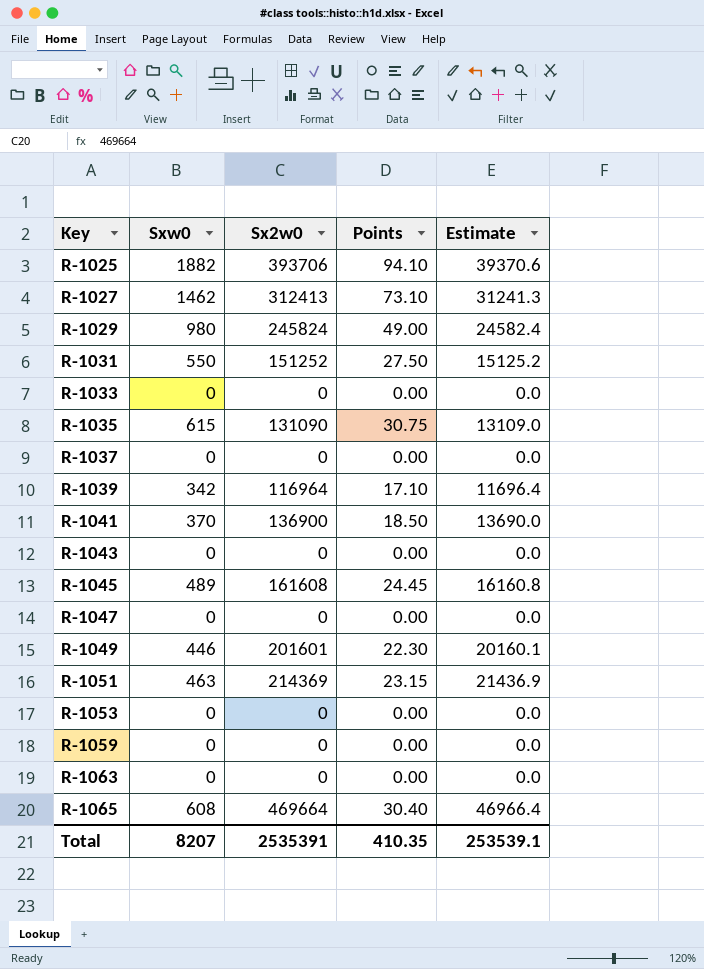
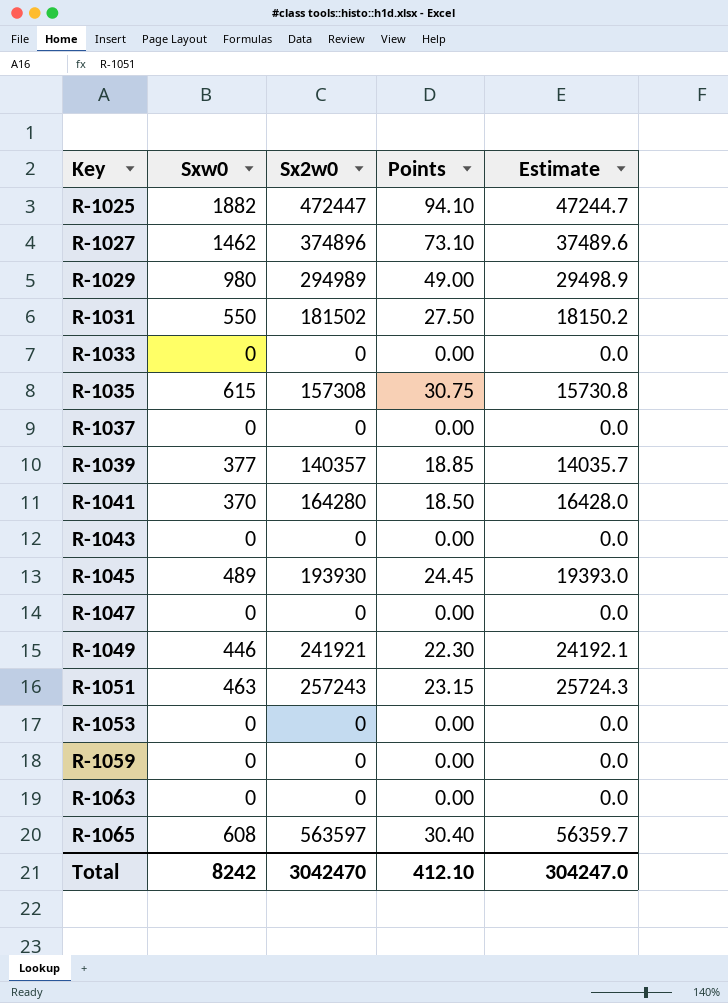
R-1025 | Sx2w0: 393706 -> 472447
R-1025 | Estimate: 39370.6 -> 47244.7
R-1027 | Sx2w0: 312413 -> 374896
R-1027 | Estimate: 31241.3 -> 37489.6
R-1029 | Sx2w0: 245824 -> 294989
R-1029 | Estimate: 24582.4 -> 29498.9
R-1031 | Sx2w0: 151252 -> 181502
R-1031 | Estimate: 15125.2 -> 18150.2
R-1035 | Sx2w0: 131090 -> 157308
R-1035 | Estimate: 13109.0 -> 15730.8
R-1039 | Sxw0: 342 -> 377
R-1039 | Sx2w0: 116964 -> 140357
R-1039 | Points: 17.10 -> 18.85
R-1039 | Estimate: 11696.4 -> 14035.7
R-1041 | Sx2w0: 136900 -> 164280
R-1041 | Estimate: 13690.0 -> 16428.0
R-1045 | Sx2w0: 161608 -> 193930
R-1045 | Estimate: 16160.8 -> 19393.0
R-1049 | Sx2w0: 201601 -> 241921
R-1049 | Estimate: 20160.1 -> 24192.1
R-1051 | Sx2w0: 214369 -> 257243
R-1051 | Estimate: 21436.9 -> 25724.3
R-1065 | Sx2w0: 469664 -> 563597
R-1065 | Estimate: 46966.4 -> 56359.7
Total | Sxw0: 8207 -> 8242
Total | Sx2w0: 2535391 -> 3042470
Total | Points: 410.35 -> 412.10
Total | Estimate: 253539.1 -> 304247.0

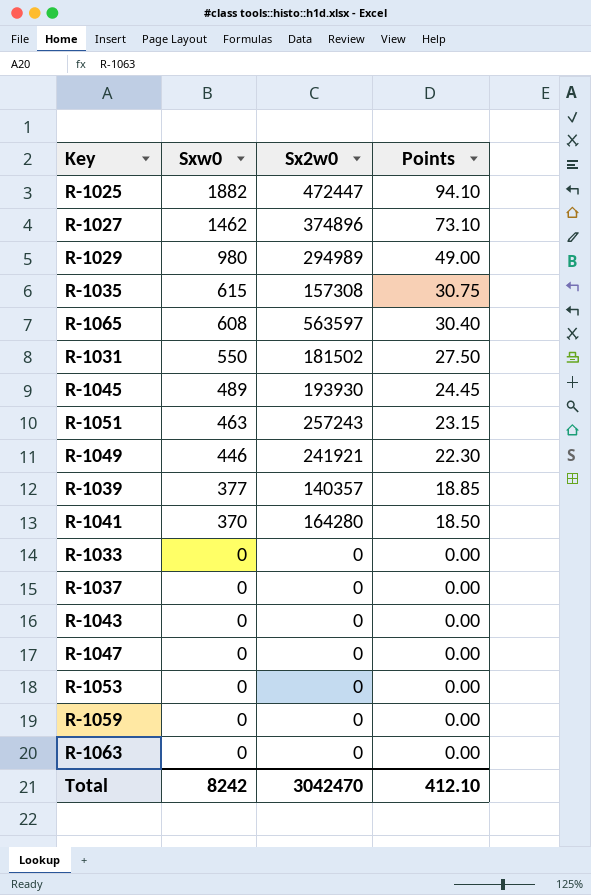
row order: Key ascending -> Sxw0 descending
column Estimate | formula: [Sx2w0] * 0.1 -> none

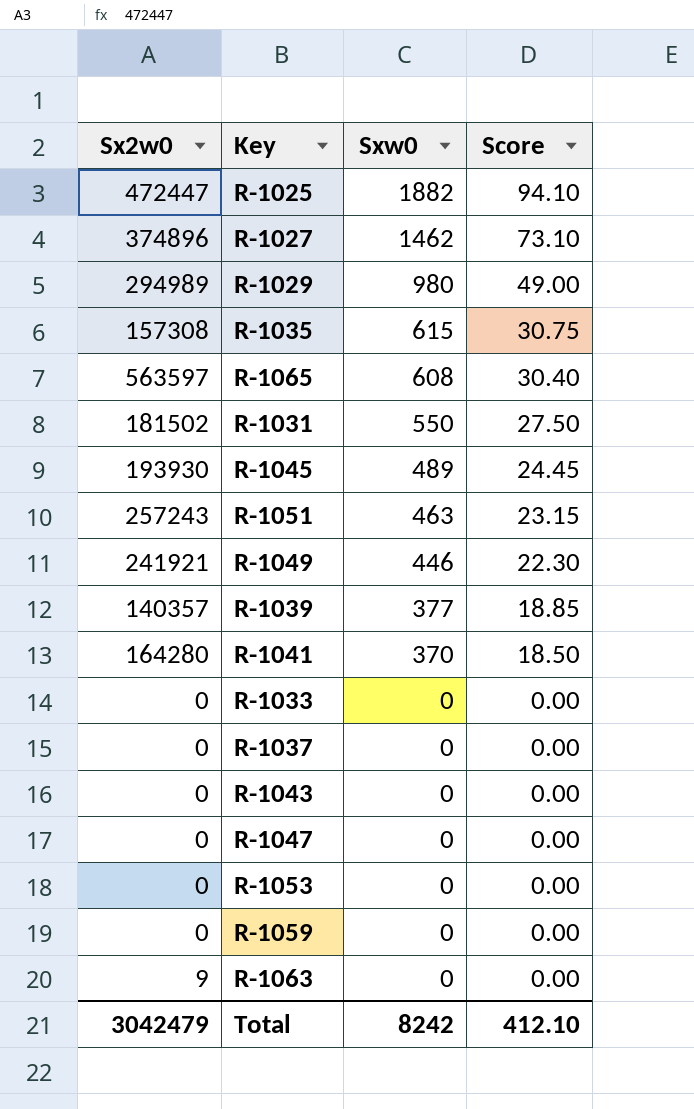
column Sx2w0 | position: 3 -> 1
column name: Points -> Score
R-1063 | Sx2w0: 0 -> 9
Total | Sx2w0: 3042470 -> 3042479

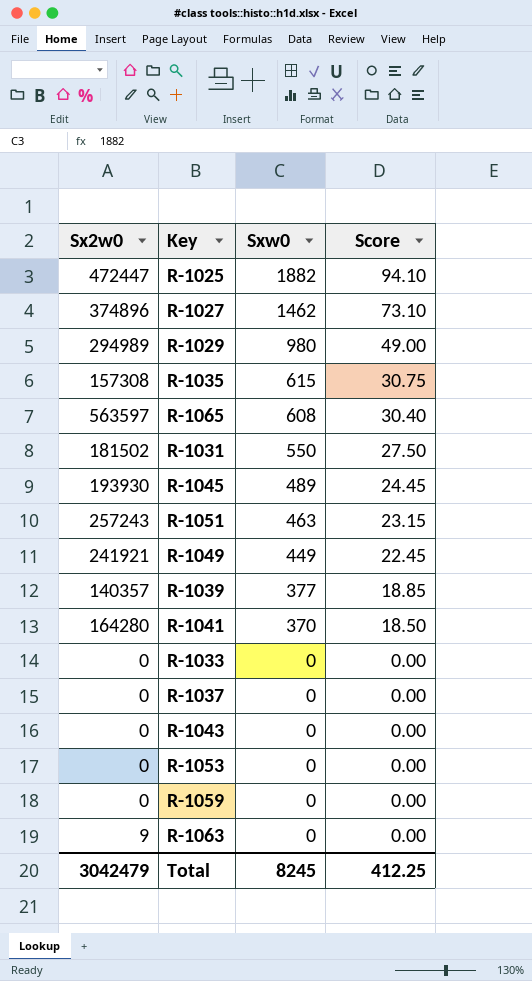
row R-1047: 0 | 0 | 0.00 -> none
R-1049 | Sxw0: 446 -> 449
R-1049 | Score: 22.30 -> 22.45
Total | Sxw0: 8242 -> 8245
Total | Score: 412.10 -> 412.25

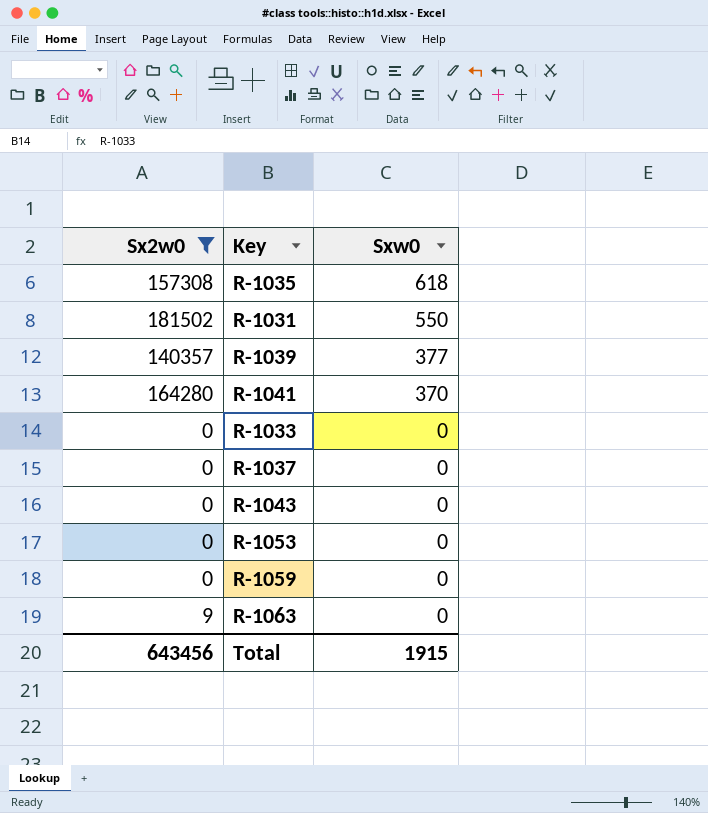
filter: none -> Sx2w0 <= 181502
column Score | formula: [Sxw0] * 0.05 -> none
R-1035 | Sxw0: 615 -> 618
Total | Sx2w0: 3042479 -> 643456
Total | Sxw0: 8245 -> 1915

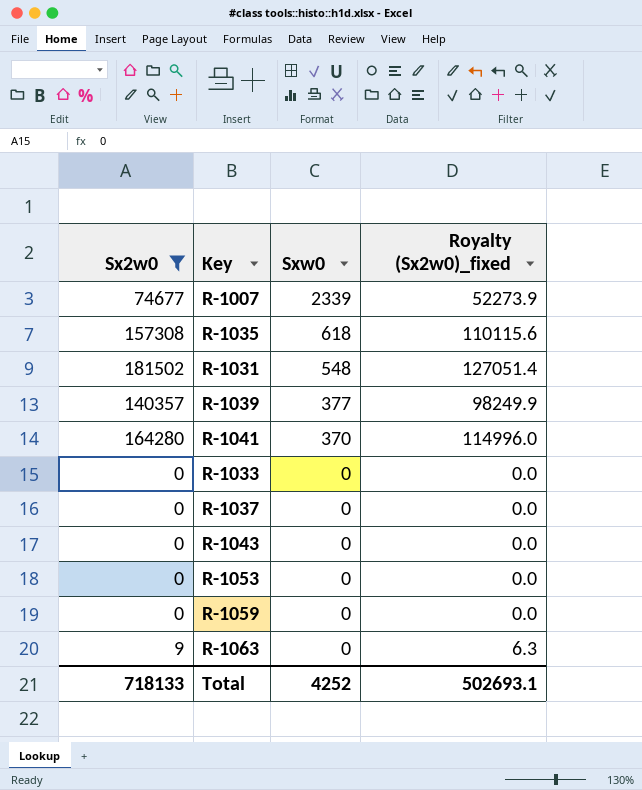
column Royalty (Sx2w0)_fixed | formula: none -> [Sx2w0] * 0.7
row R-1007: none -> 74677 | 2339 | 52273.9
R-1031 | Sxw0: 550 -> 548
Total | Sx2w0: 643456 -> 718133
Total | Sxw0: 1915 -> 4252

